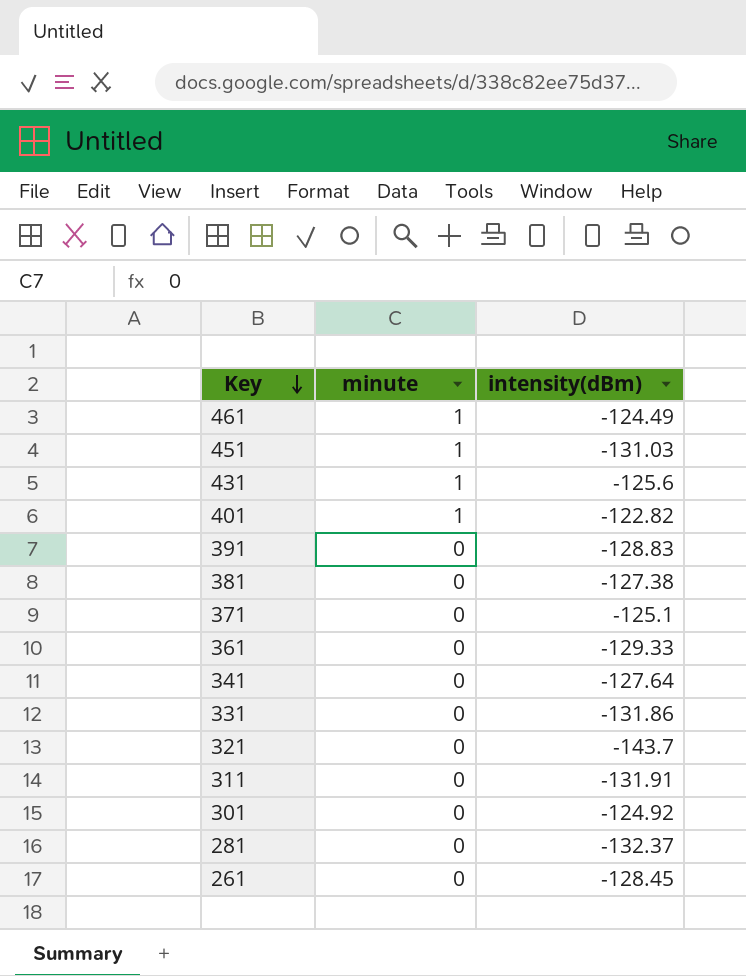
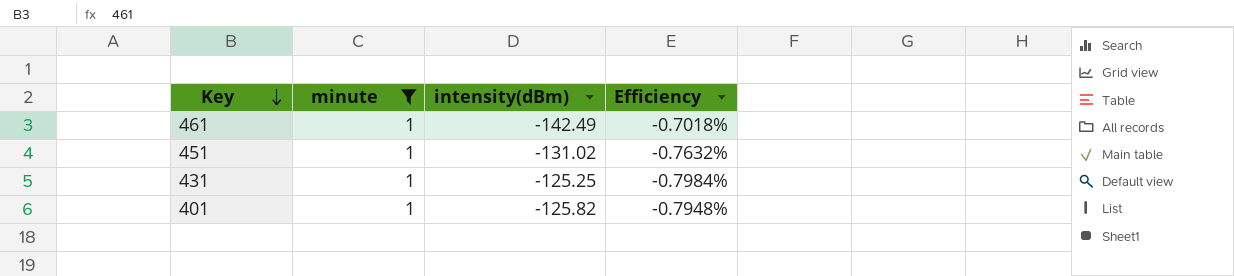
filter: none -> minute = 1
column Efficiency | formula: none -> [minute] / [intensity(dBm)]
461 | intensity(dBm): -124.49 -> -142.49
451 | intensity(dBm): -131.03 -> -131.02
431 | intensity(dBm): -125.6 -> -125.25
401 | intensity(dBm): -122.82 -> -125.82

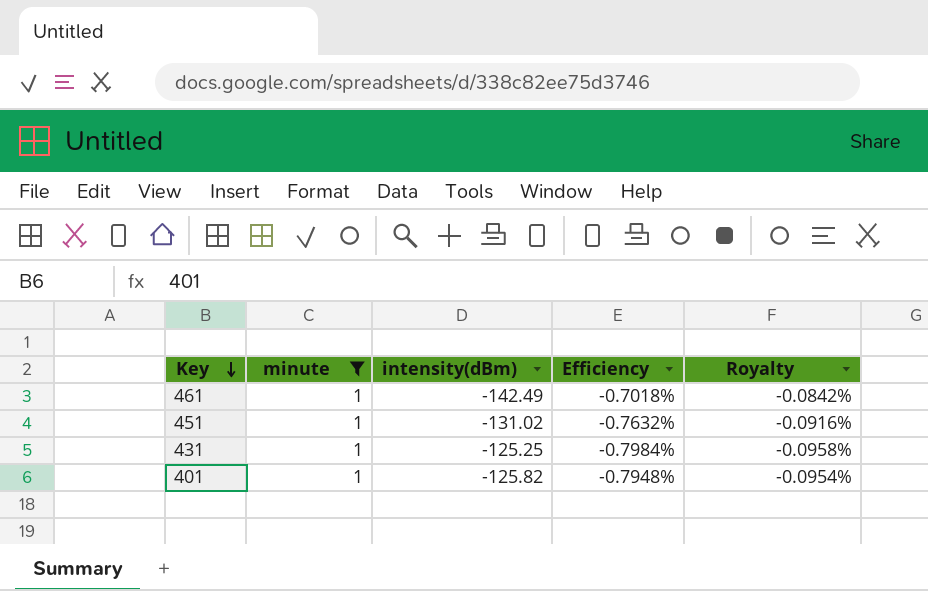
column Royalty | formula: none -> [Efficiency] * 0.12

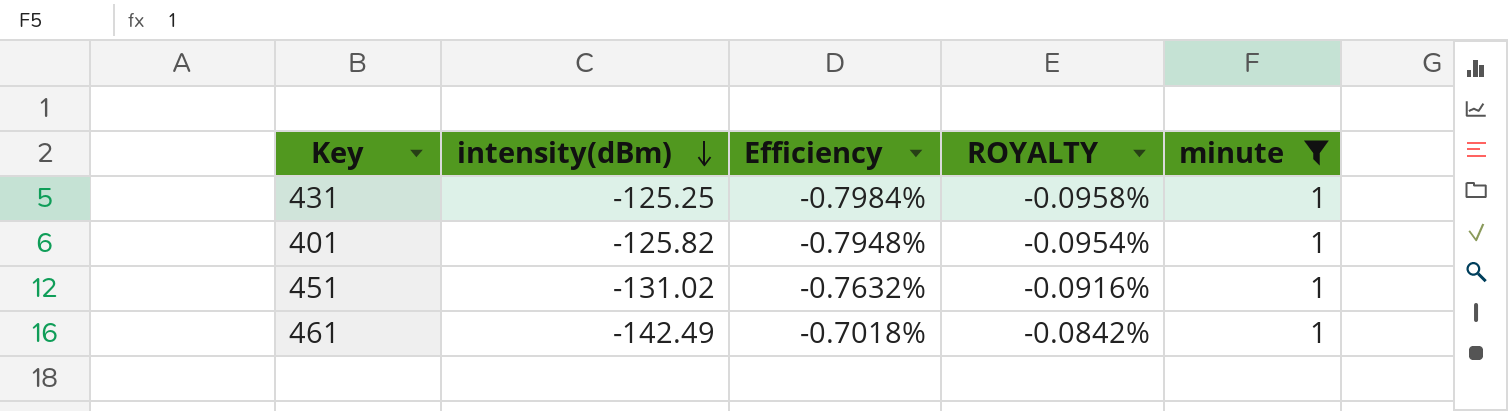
row order: Key descending -> intensity(dBm) descending
column name: Royalty -> ROYALTY
column minute | position: 2 -> 5

